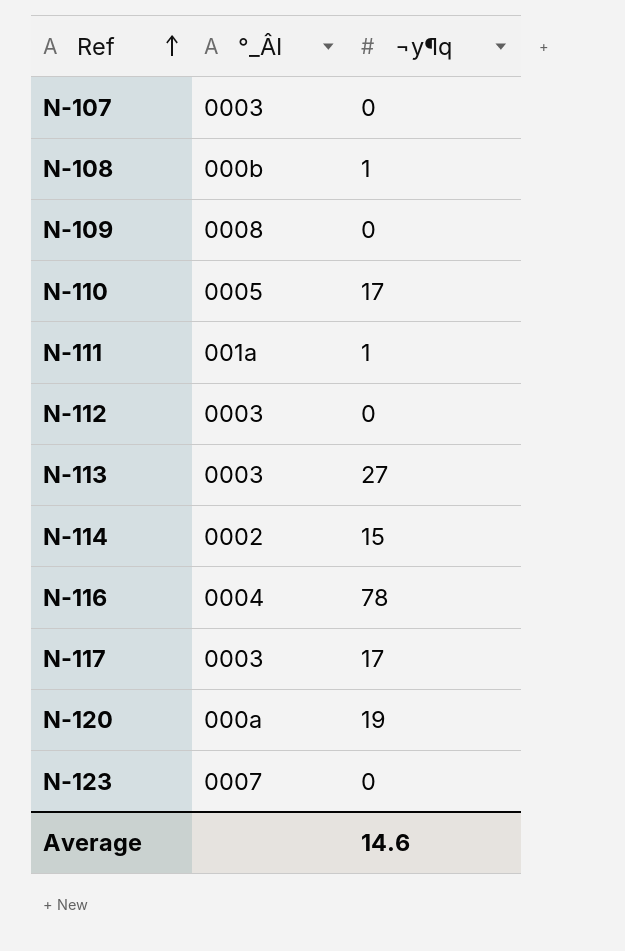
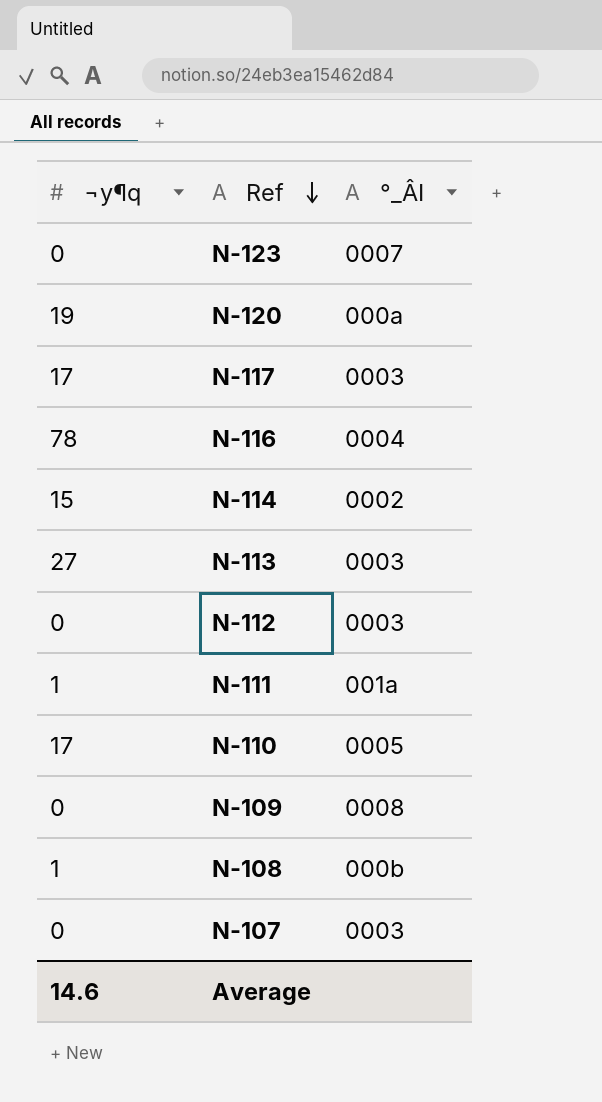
row order: Ref ascending -> Ref descending
column ¬y¶q | position: 3 -> 1

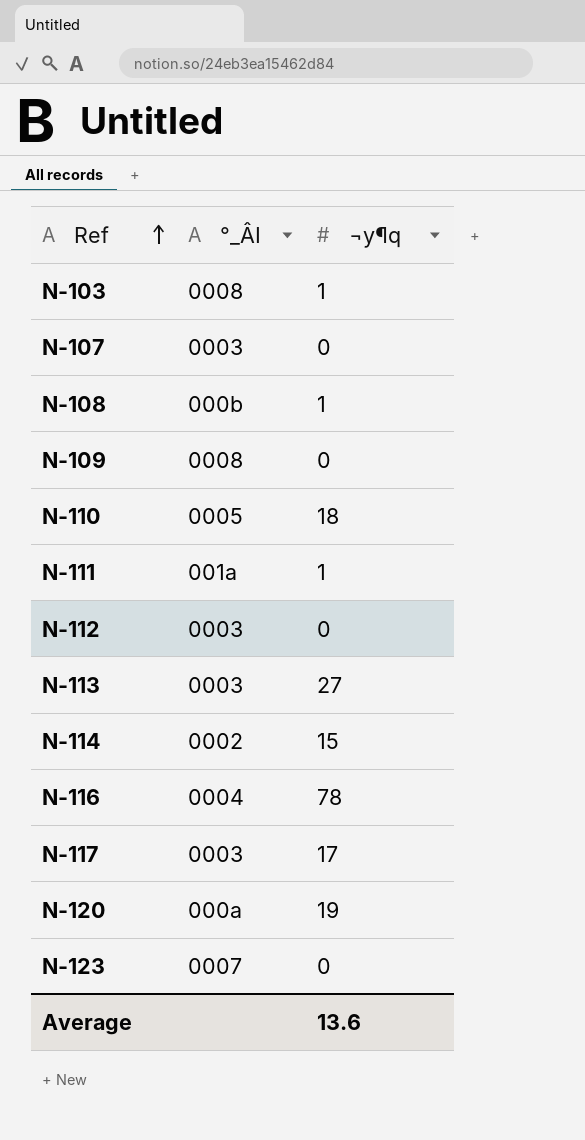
row order: Ref descending -> Ref ascending
column ¬y¶q | position: 1 -> 3
row N-103: none -> 0008 | 1
N-110 | ¬y¶q: 17 -> 18
Average | ¬y¶q: 14.6 -> 13.6

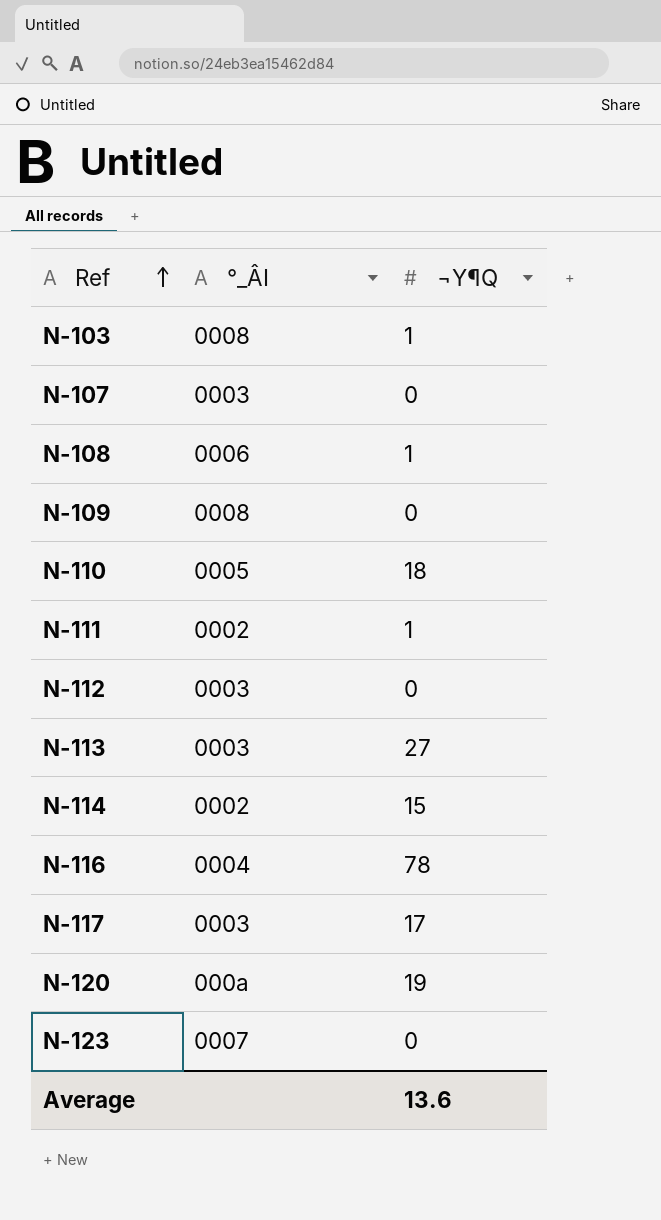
column name: ¬y¶q -> ¬Y¶Q
N-108 | °_ÂI: 000b -> 0006
N-111 | °_ÂI: 001a -> 0002

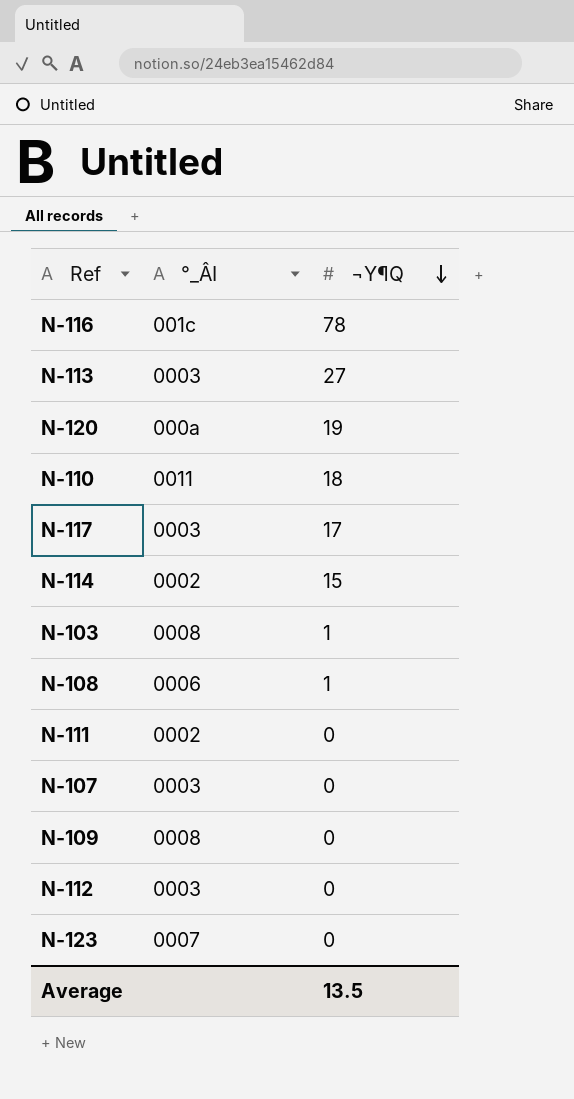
row order: Ref ascending -> ¬Y¶Q descending
N-116 | °_ÂI: 0004 -> 001c
N-110 | °_ÂI: 0005 -> 0011
N-111 | ¬Y¶Q: 1 -> 0
Average | ¬Y¶Q: 13.6 -> 13.5

